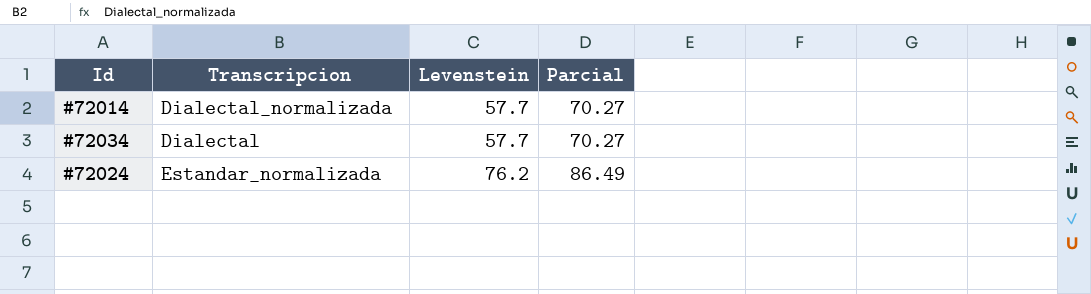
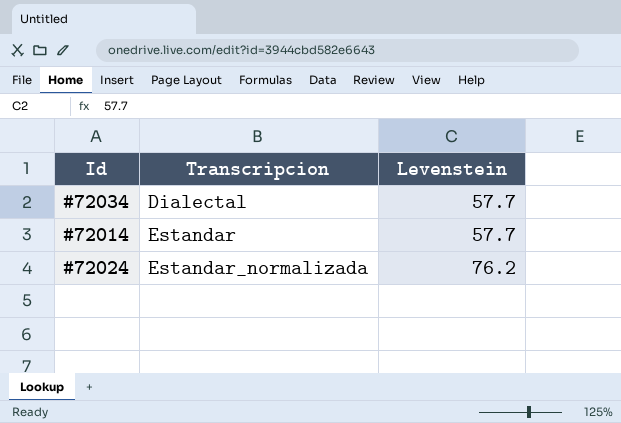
row order: Levenstein ascending -> Transcripcion ascending
column Parcial | position: 4 -> none
#72014 | Transcripcion: Dialectal_normalizada -> Estandar

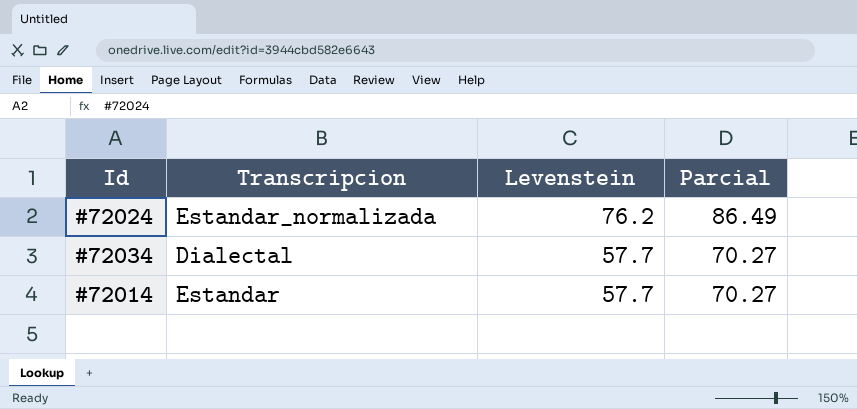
row order: Transcripcion ascending -> Levenstein descending
column Parcial | position: none -> 4

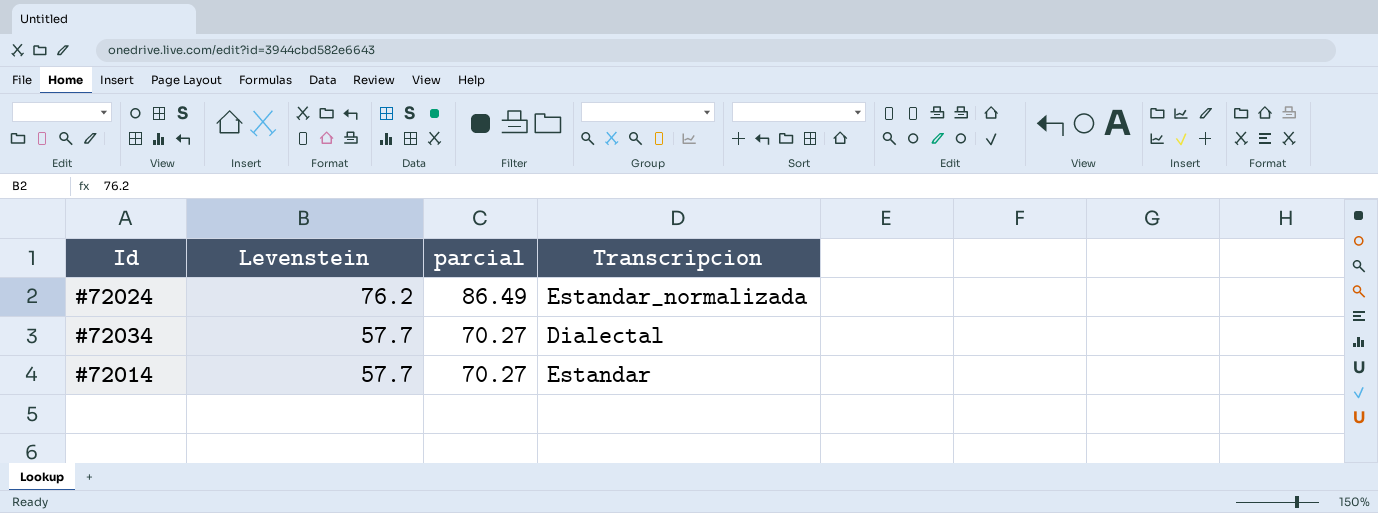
column name: Parcial -> parcial
column Transcripcion | position: 2 -> 4

